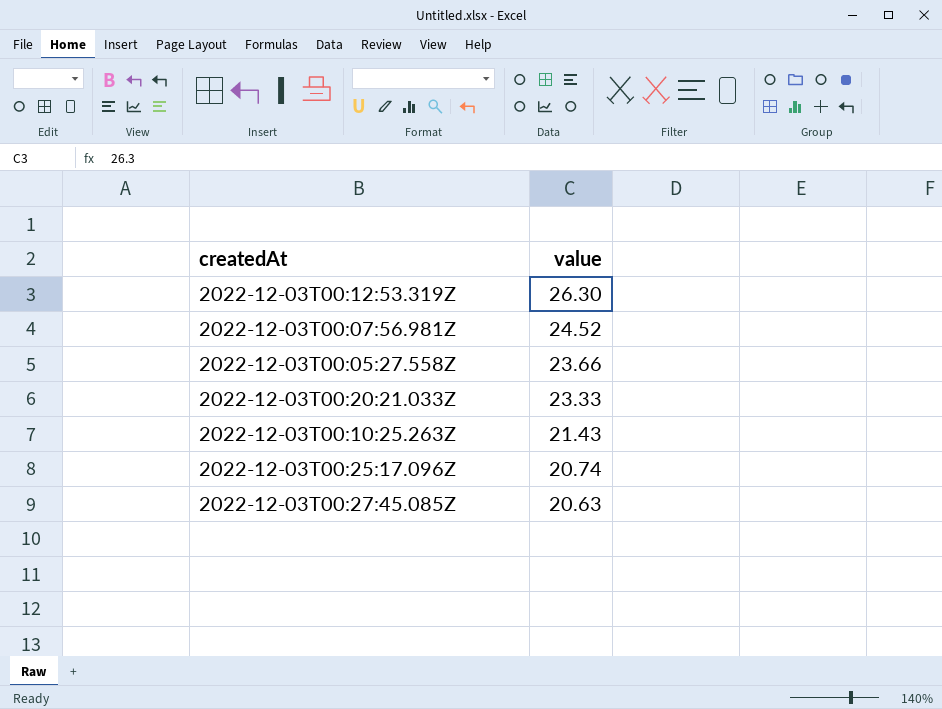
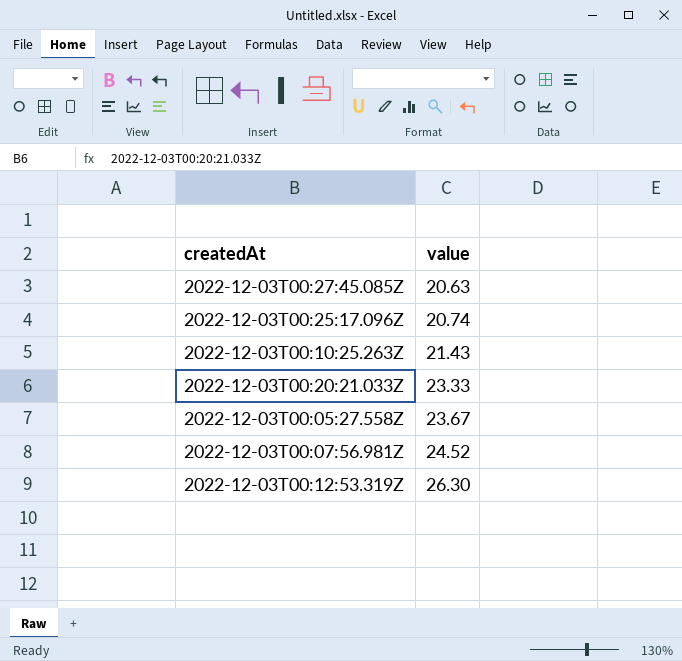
row order: value descending -> value ascending
2022-12-03T00:05:27.558Z | value: 23.66 -> 23.67

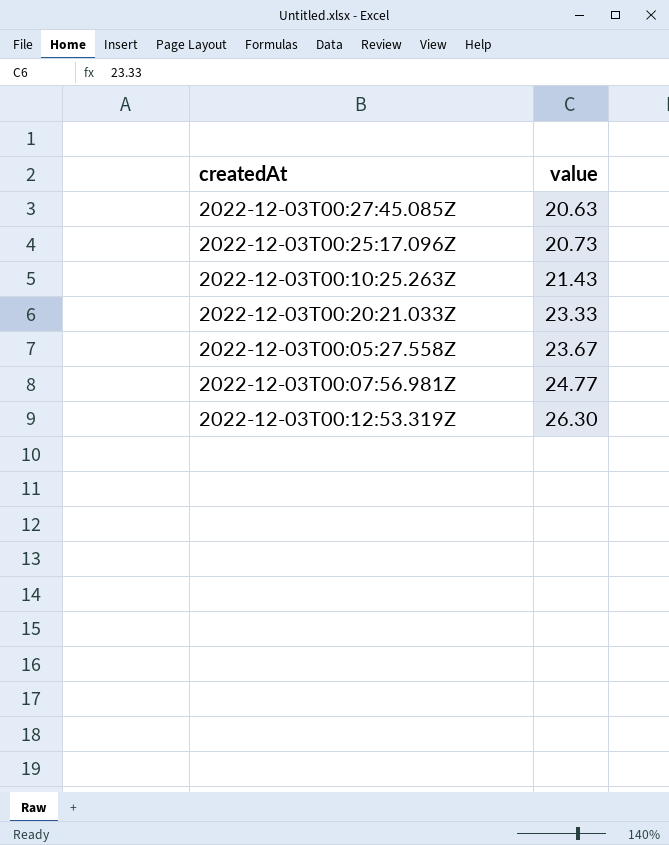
2022-12-03T00:25:17.096Z | value: 20.74 -> 20.73
2022-12-03T00:07:56.981Z | value: 24.52 -> 24.77

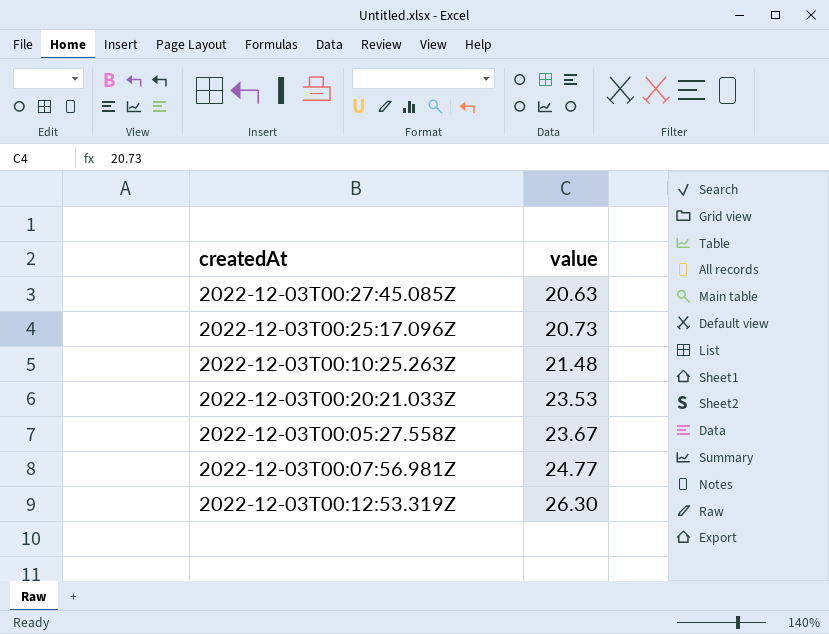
2022-12-03T00:10:25.263Z | value: 21.43 -> 21.48
2022-12-03T00:20:21.033Z | value: 23.33 -> 23.53

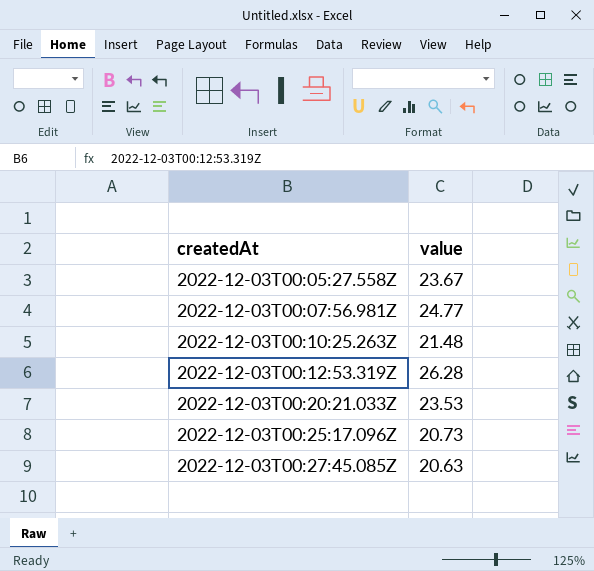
row order: value ascending -> createdAt ascending
2022-12-03T00:12:53.319Z | value: 26.30 -> 26.28

